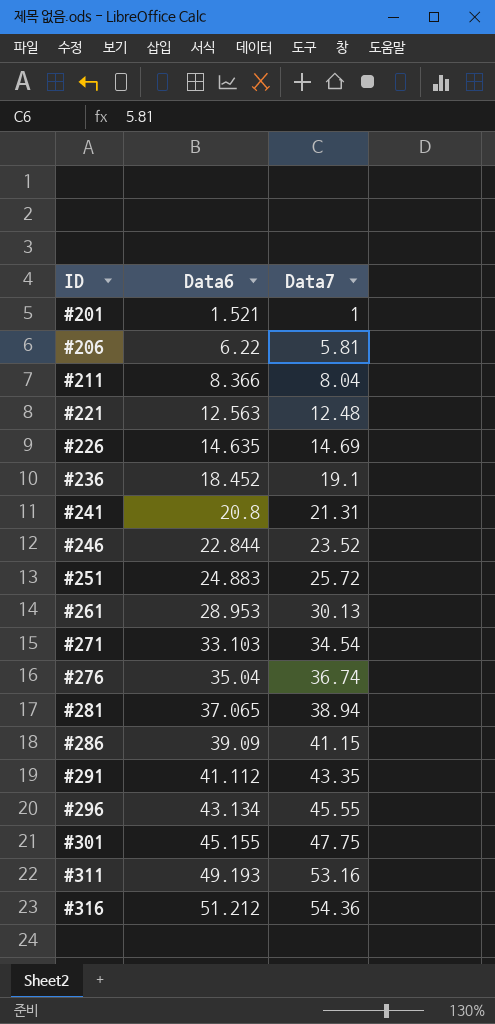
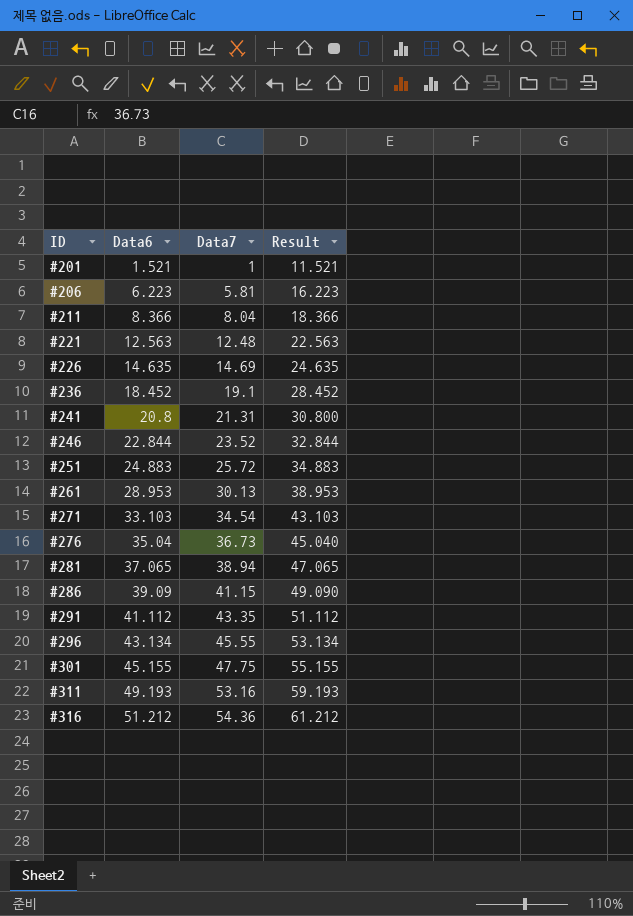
column Result | formula: none -> [Data6] + 10
#206 | Data6: 6.22 -> 6.223
#276 | Data7: 36.74 -> 36.73

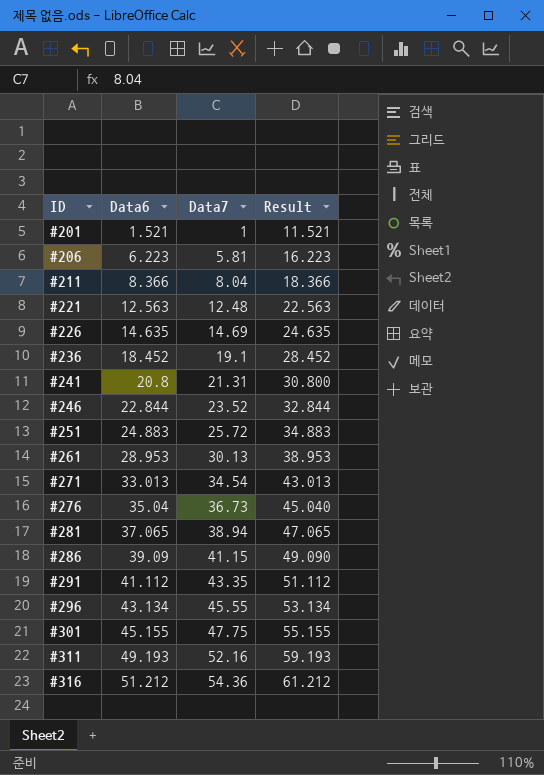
#271 | Data6: 33.103 -> 33.013
#271 | Result: 43.103 -> 43.013
#311 | Data7: 53.16 -> 52.16

